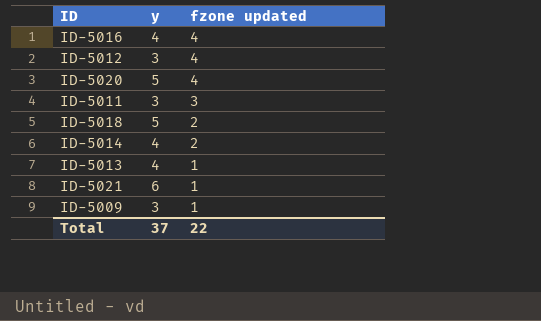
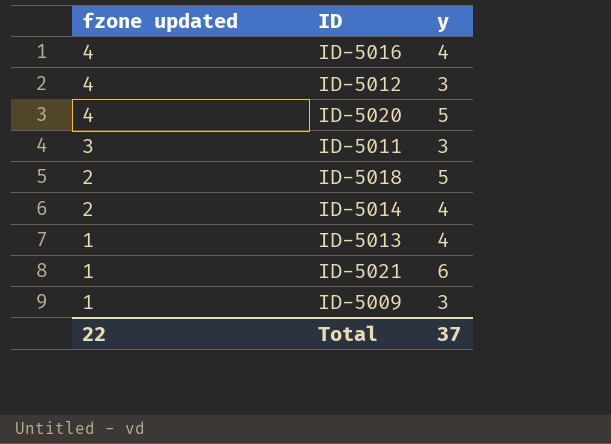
column fzone updated | position: 3 -> 1

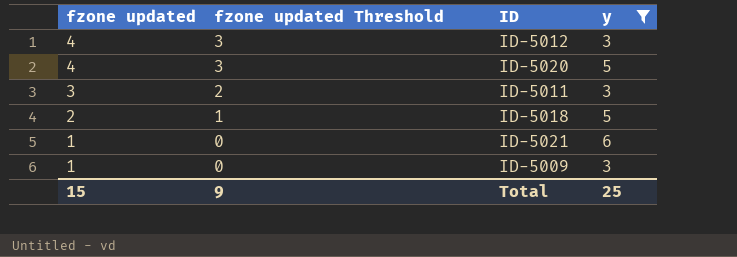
filter: none -> y != 4
column fzone updated Threshold | formula: none -> [fzone updated] - 1
Total | fzone updated: 22 -> 15
Total | y: 37 -> 25

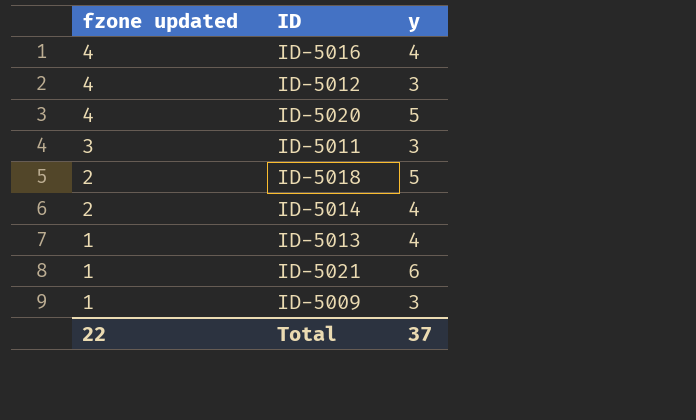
filter: y != 4 -> none
column fzone updated Threshold | formula: [fzone updated] - 1 -> none
Total | fzone updated: 15 -> 22
Total | y: 25 -> 37

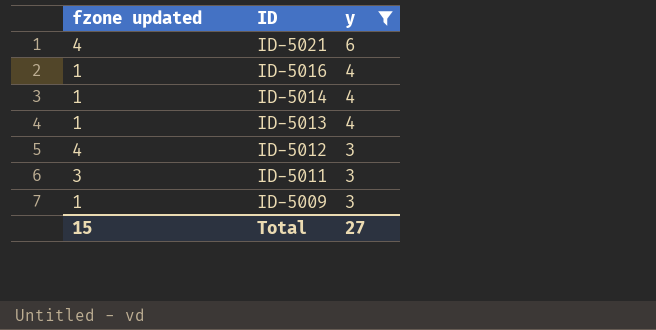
filter: none -> y != 5
row order: fzone updated descending -> ID descending
ID-5021 | fzone updated: 1 -> 4
ID-5016 | fzone updated: 4 -> 1
ID-5014 | fzone updated: 2 -> 1
Total | fzone updated: 22 -> 15
Total | y: 37 -> 27

